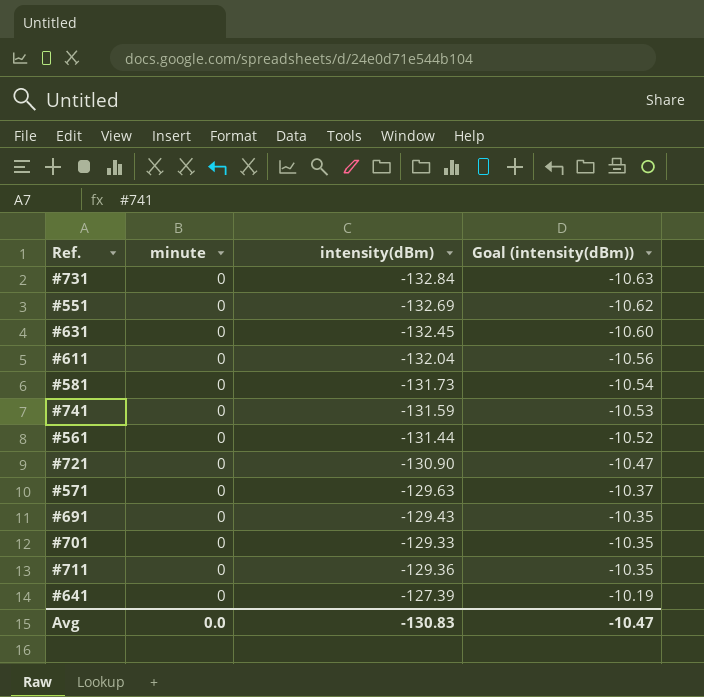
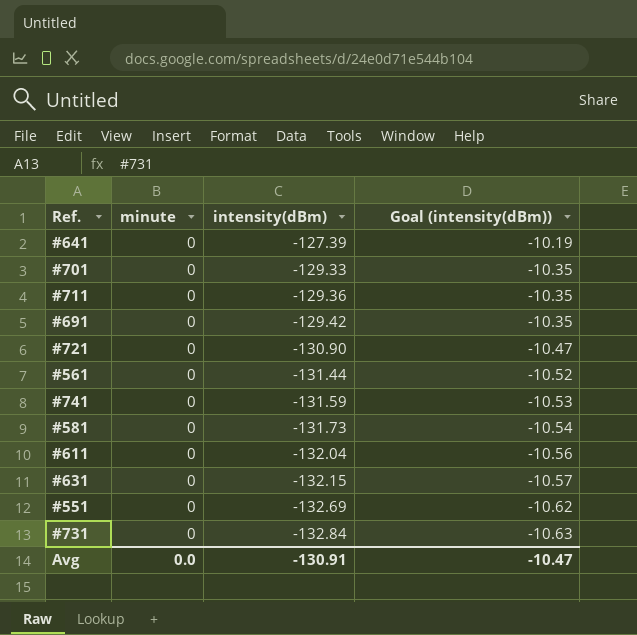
row order: Goal (intensity(dBm)) ascending -> intensity(dBm) descending
row #571: 0 | -129.63 | -10.37 -> none
#691 | intensity(dBm): -129.43 -> -129.42
#631 | intensity(dBm): -132.45 -> -132.15
#631 | Goal (intensity(dBm)): -10.60 -> -10.57
Avg | intensity(dBm): -130.83 -> -130.91

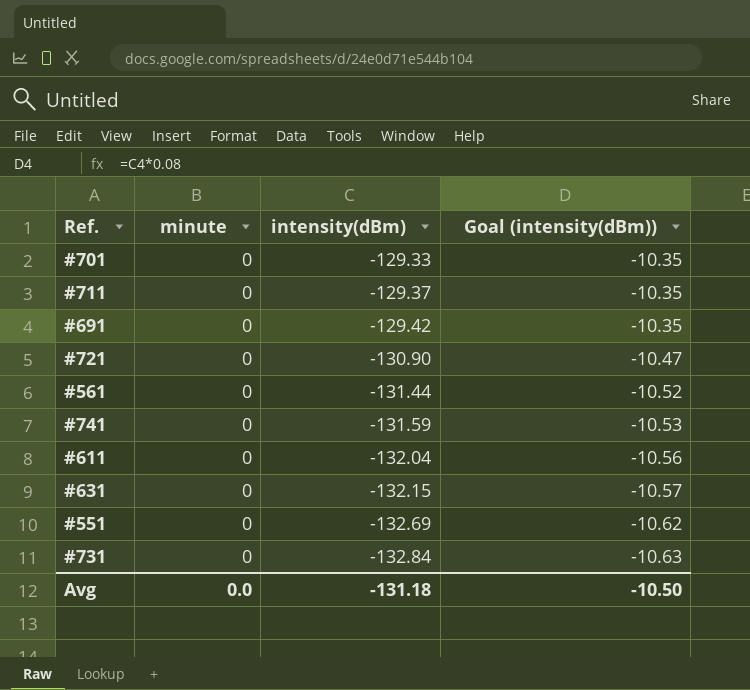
row #641: 0 | -127.39 | -10.19 -> none
row #581: 0 | -131.73 | -10.54 -> none
#711 | intensity(dBm): -129.36 -> -129.37
Avg | intensity(dBm): -130.91 -> -131.18
Avg | Goal (intensity(dBm)): -10.47 -> -10.50

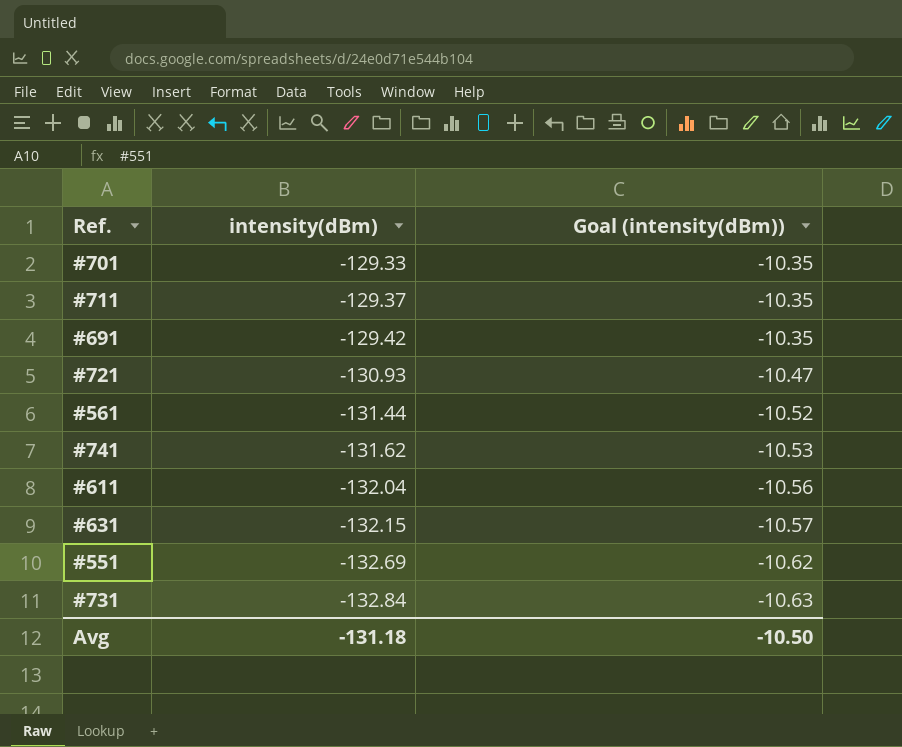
column minute | position: 2 -> none
#721 | intensity(dBm): -130.90 -> -130.93
#741 | intensity(dBm): -131.59 -> -131.62

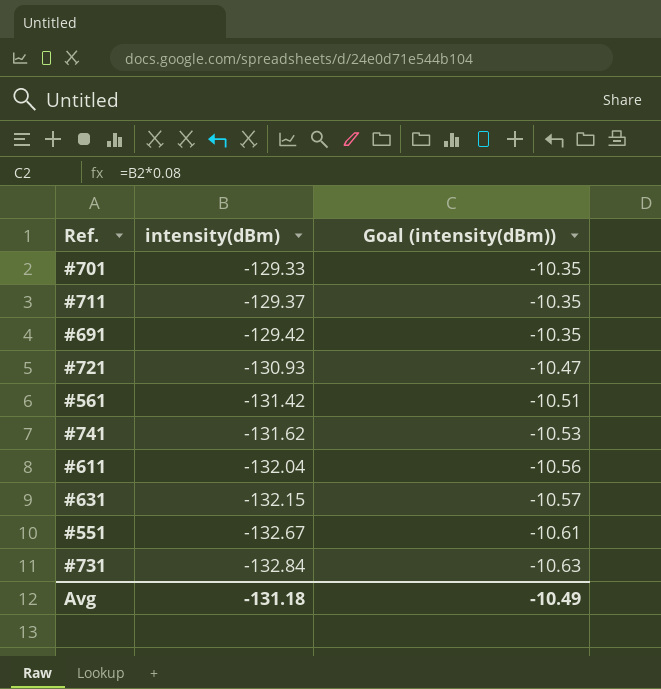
#561 | intensity(dBm): -131.44 -> -131.42
#561 | Goal (intensity(dBm)): -10.52 -> -10.51
#551 | intensity(dBm): -132.69 -> -132.67
#551 | Goal (intensity(dBm)): -10.62 -> -10.61
Avg | Goal (intensity(dBm)): -10.50 -> -10.49

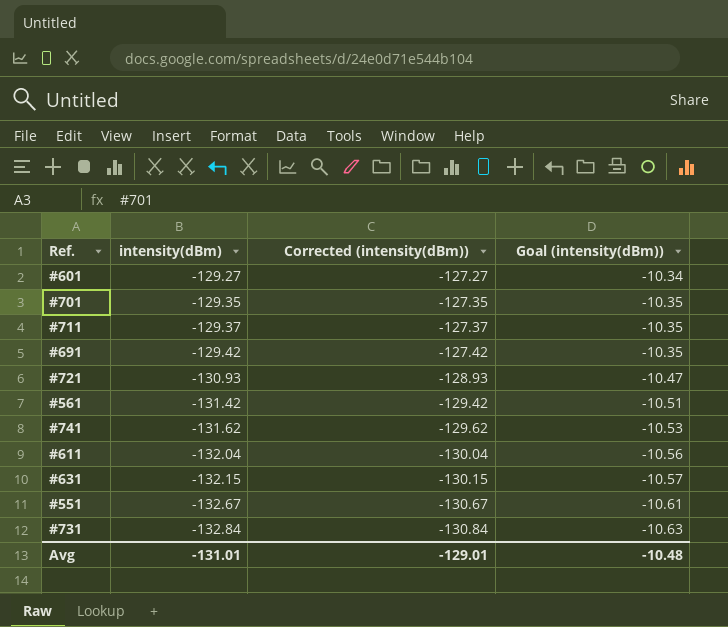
column Corrected (intensity(dBm)) | formula: none -> [intensity(dBm)] + 2
row #601: none -> -129.27 | -127.27 | -10.34
#701 | intensity(dBm): -129.33 -> -129.35
Avg | intensity(dBm): -131.18 -> -131.01
Avg | Goal (intensity(dBm)): -10.49 -> -10.48

